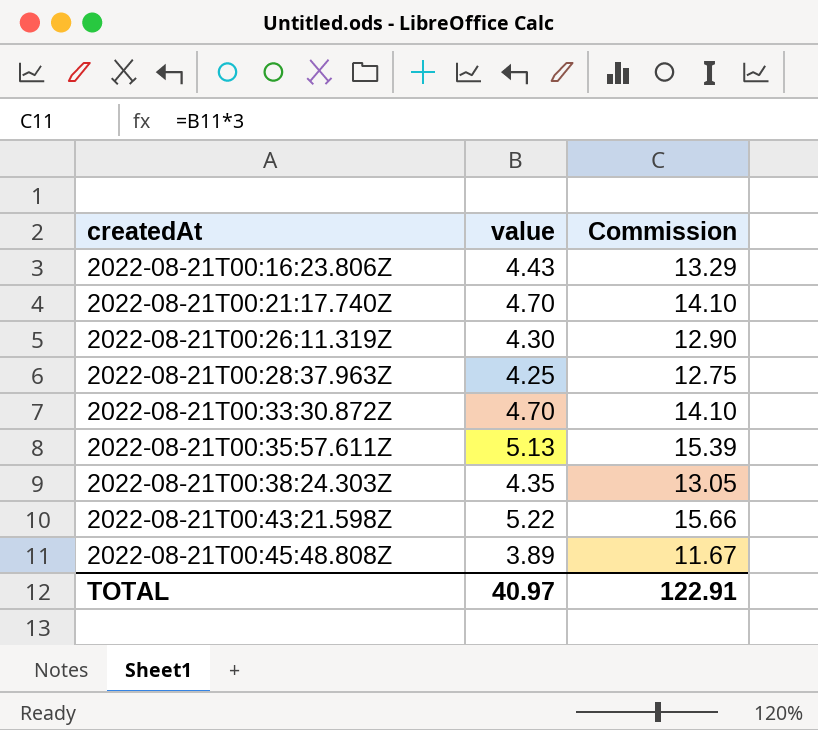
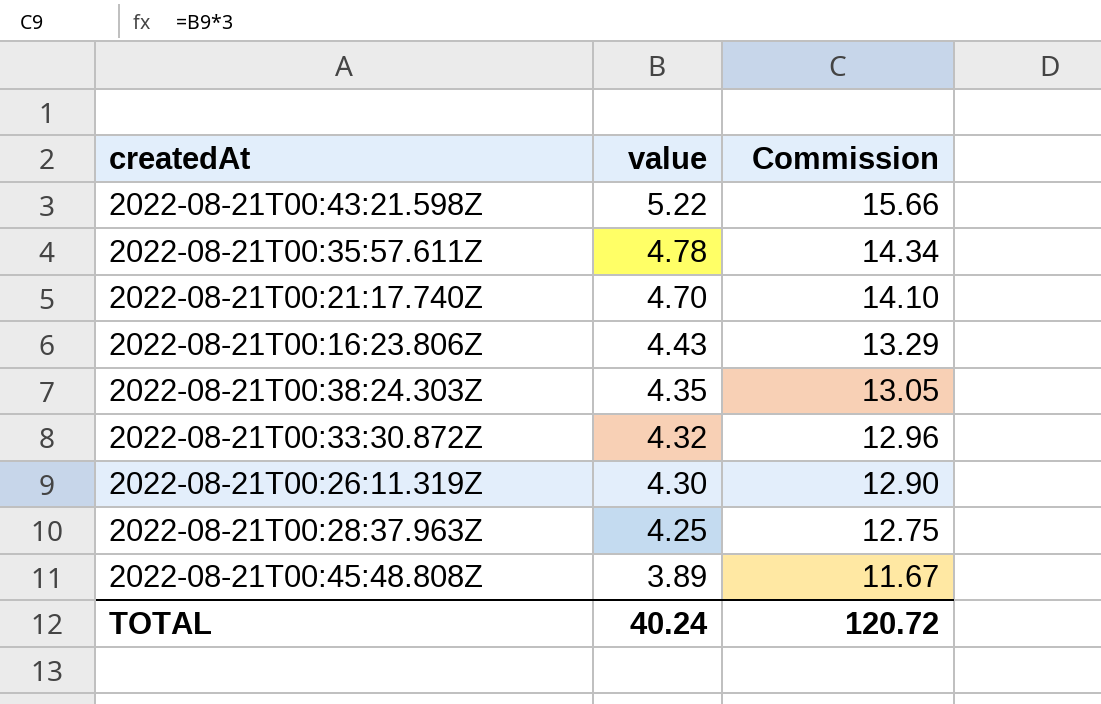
row order: createdAt ascending -> value descending
2022-08-21T00:35:57.611Z | value: 5.13 -> 4.78
2022-08-21T00:35:57.611Z | Commission: 15.39 -> 14.34
2022-08-21T00:33:30.872Z | value: 4.70 -> 4.32
2022-08-21T00:33:30.872Z | Commission: 14.10 -> 12.96
TOTAL | value: 40.97 -> 40.24
TOTAL | Commission: 122.91 -> 120.72

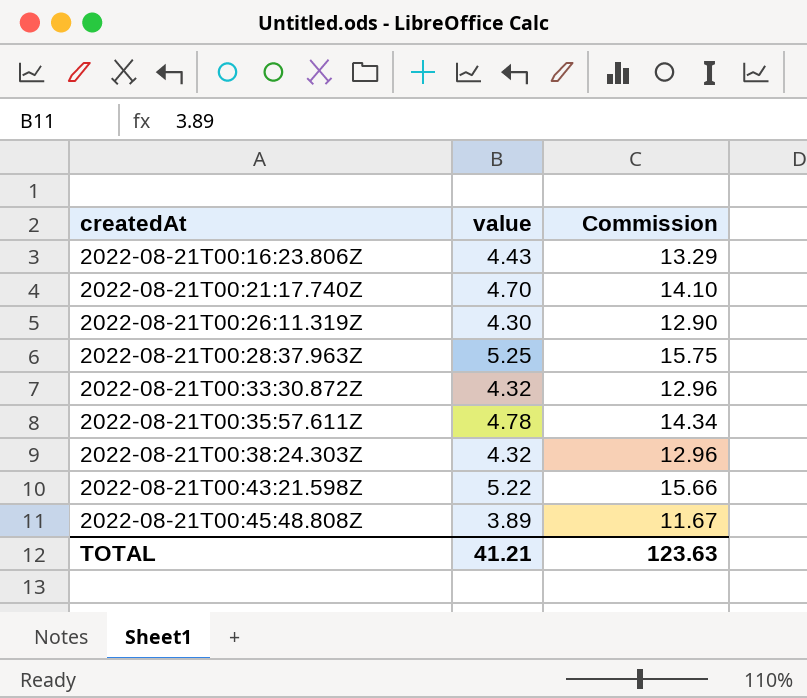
row order: value descending -> createdAt ascending
2022-08-21T00:28:37.963Z | value: 4.25 -> 5.25
2022-08-21T00:28:37.963Z | Commission: 12.75 -> 15.75
2022-08-21T00:38:24.303Z | value: 4.35 -> 4.32
2022-08-21T00:38:24.303Z | Commission: 13.05 -> 12.96
TOTAL | value: 40.24 -> 41.21
TOTAL | Commission: 120.72 -> 123.63

